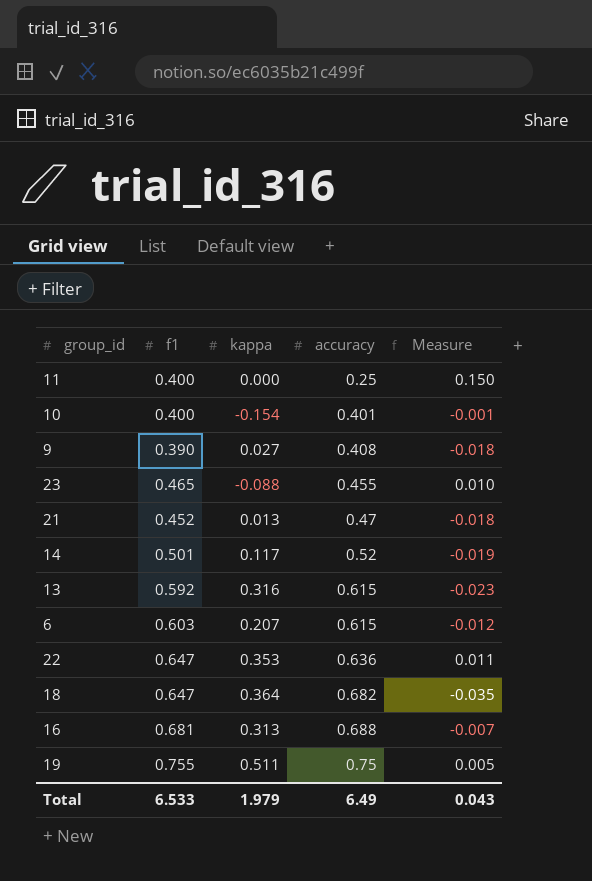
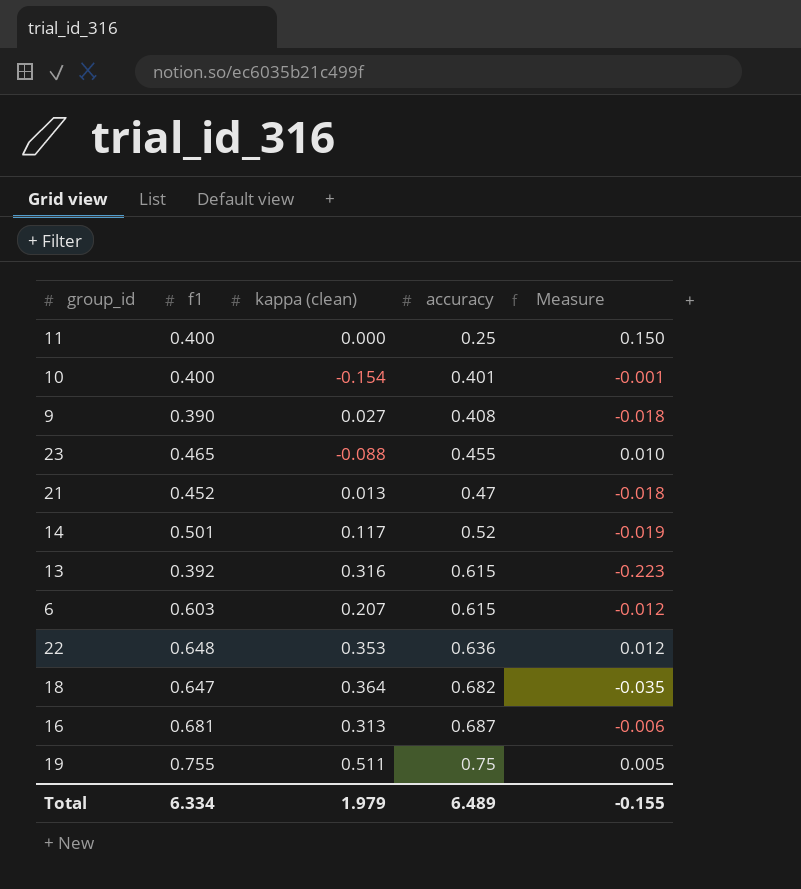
column name: kappa -> kappa (clean)
13 | f1: 0.592 -> 0.392
13 | Measure: -0.023 -> -0.223
22 | f1: 0.647 -> 0.648
22 | Measure: 0.011 -> 0.012
16 | accuracy: 0.688 -> 0.687
16 | Measure: -0.007 -> -0.006
Total | f1: 6.533 -> 6.334
Total | accuracy: 6.49 -> 6.489
Total | Measure: 0.043 -> -0.155

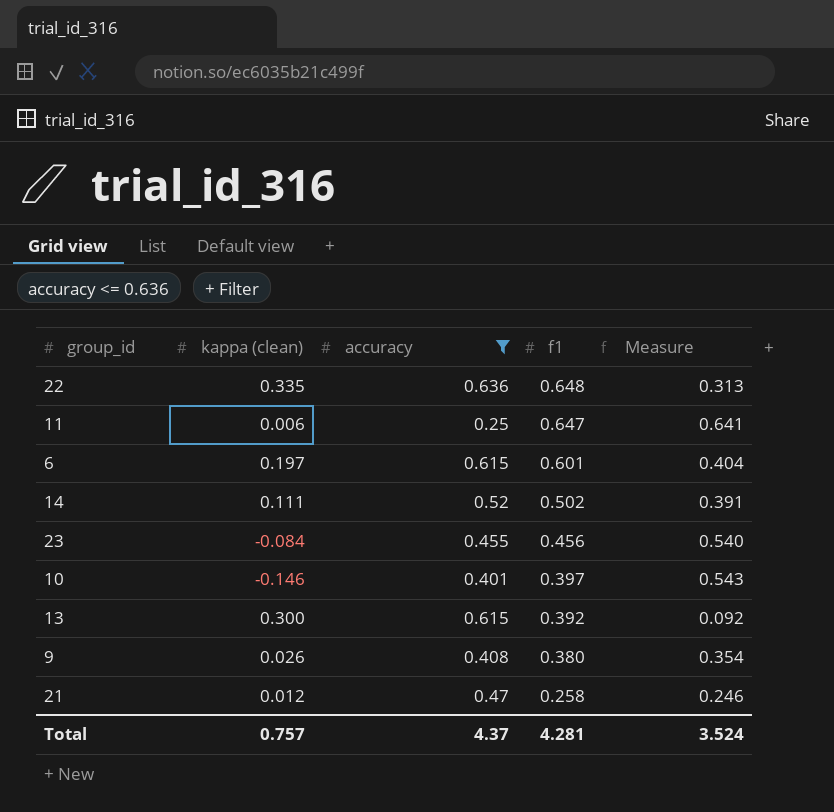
filter: none -> accuracy <= 0.636
row order: accuracy ascending -> f1 descending
column f1 | position: 2 -> 4
column Measure | formula: [f1] - [accuracy] -> [f1] - [kappa (clean)]
22 | kappa (clean): 0.353 -> 0.335
11 | kappa (clean): 0.000 -> 0.006
11 | f1: 0.400 -> 0.647
6 | kappa (clean): 0.207 -> 0.197
6 | f1: 0.603 -> 0.601
14 | kappa (clean): 0.117 -> 0.111
14 | f1: 0.501 -> 0.502
23 | kappa (clean): -0.088 -> -0.084
23 | f1: 0.465 -> 0.456
10 | kappa (clean): -0.154 -> -0.146
10 | f1: 0.400 -> 0.397
13 | kappa (clean): 0.316 -> 0.300
9 | kappa (clean): 0.027 -> 0.026
9 | f1: 0.390 -> 0.380
21 | kappa (clean): 0.013 -> 0.012
21 | f1: 0.452 -> 0.258
Total | kappa (clean): 1.979 -> 0.757
Total | accuracy: 6.489 -> 4.37
Total | f1: 6.334 -> 4.281
Total | Measure: -0.155 -> 3.524

